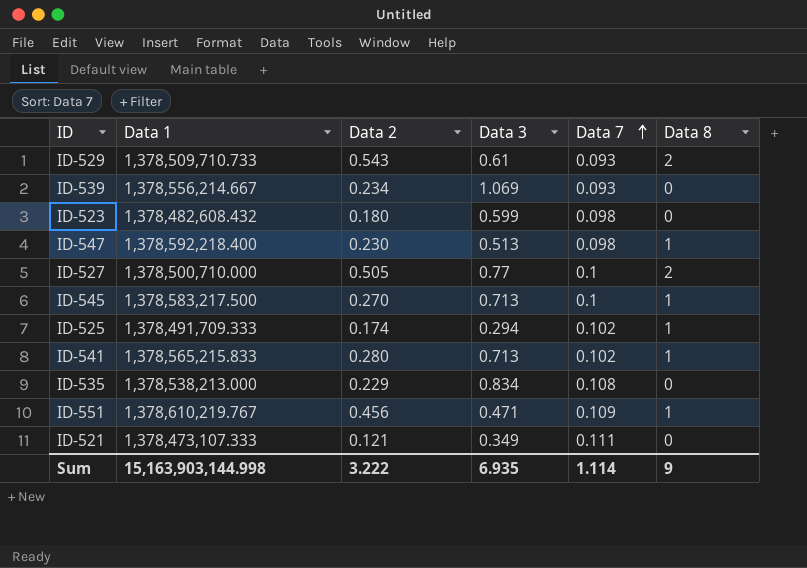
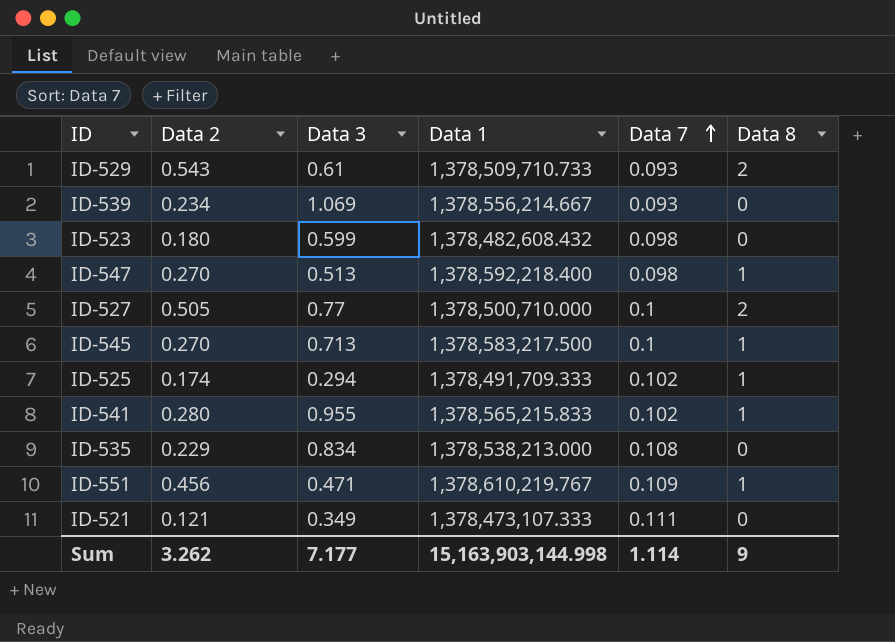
column Data 1 | position: 2 -> 4
ID-547 | Data 2: 0.230 -> 0.270
ID-541 | Data 3: 0.713 -> 0.955
Sum | Data 2: 3.222 -> 3.262
Sum | Data 3: 6.935 -> 7.177

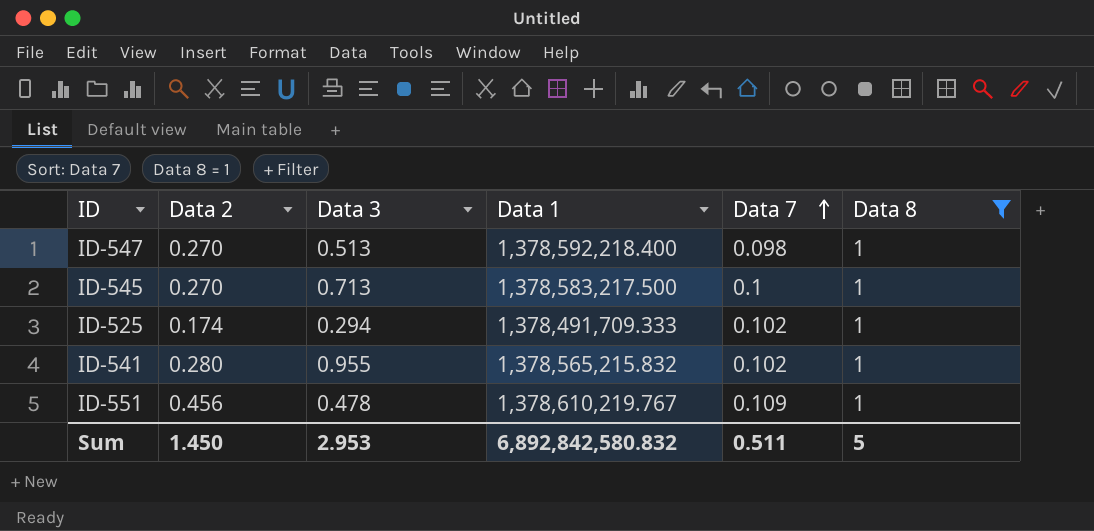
filter: none -> Data 8 = 1
ID-541 | Data 1: 1,378,565,215.833 -> 1,378,565,215.832
ID-551 | Data 3: 0.471 -> 0.478
Sum | Data 2: 3.262 -> 1.450
Sum | Data 3: 7.177 -> 2.953
Sum | Data 1: 15,163,903,144.998 -> 6,892,842,580.832
Sum | Data 7: 1.114 -> 0.511
Sum | Data 8: 9 -> 5

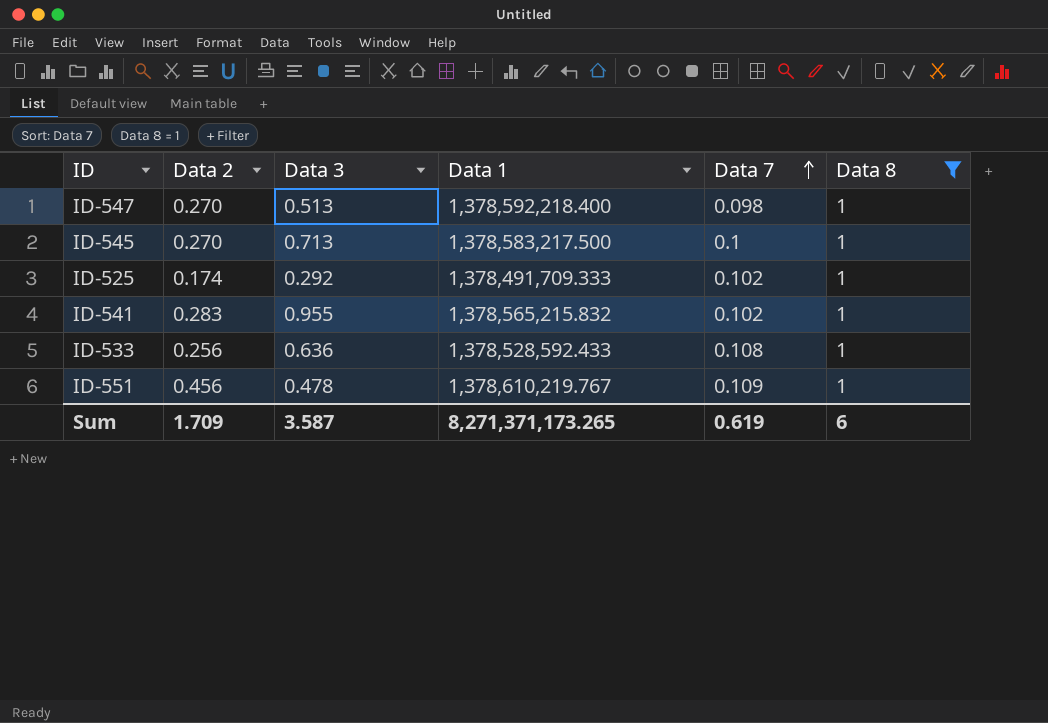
ID-525 | Data 3: 0.294 -> 0.292
ID-541 | Data 2: 0.280 -> 0.283
row ID-533: none -> 0.256 | 0.636 | 1,378,528,592.433 | 0.108 | 1
Sum | Data 2: 1.450 -> 1.709
Sum | Data 3: 2.953 -> 3.587
Sum | Data 1: 6,892,842,580.832 -> 8,271,371,173.265
Sum | Data 7: 0.511 -> 0.619
Sum | Data 8: 5 -> 6

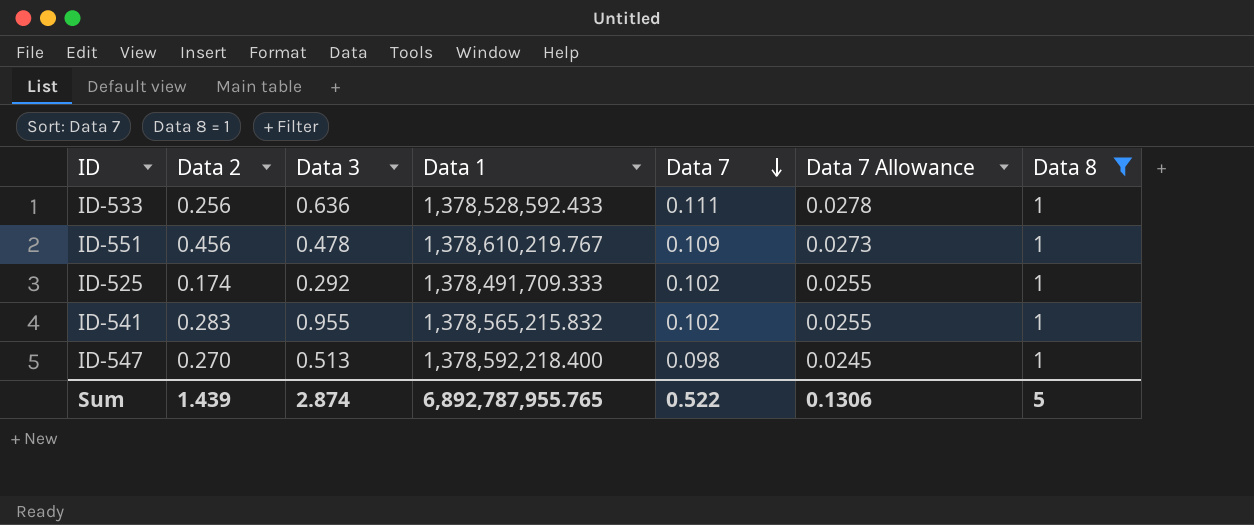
row order: Data 7 ascending -> Data 7 descending
column Data 7 Allowance | formula: none -> [Data 7] * 0.25
row ID-545: 0.270 | 0.713 | 1,378,583,217.500 | 0.1 | 1 -> none
ID-533 | Data 7: 0.108 -> 0.111
Sum | Data 2: 1.709 -> 1.439
Sum | Data 3: 3.587 -> 2.874
Sum | Data 1: 8,271,371,173.265 -> 6,892,787,955.765
Sum | Data 7: 0.619 -> 0.522
Sum | Data 8: 6 -> 5

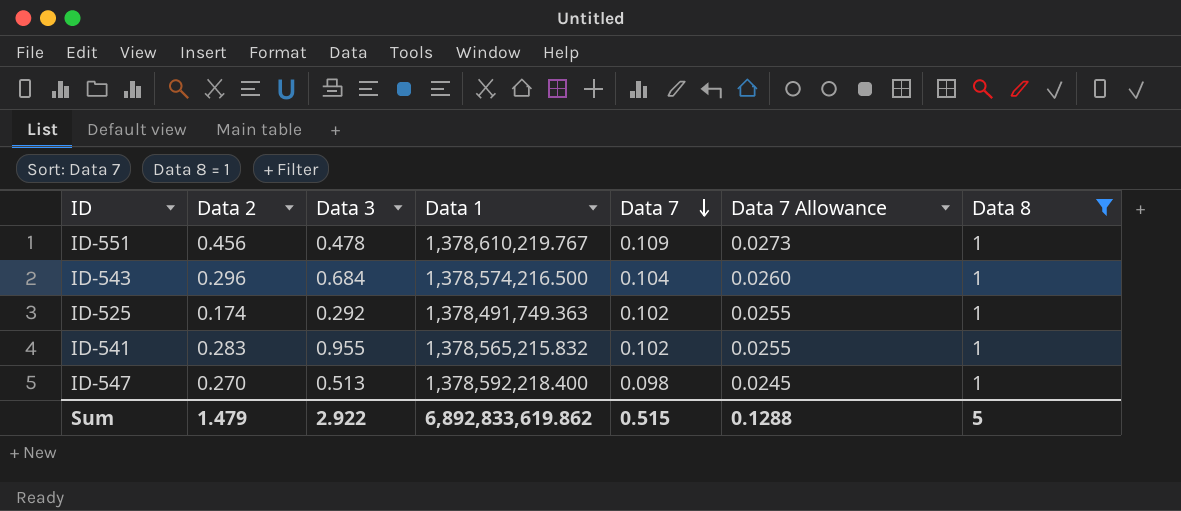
row ID-533: 0.256 | 0.636 | 1,378,528,592.433 | 0.111 | 0.0278 | 1 -> none
row ID-543: none -> 0.296 | 0.684 | 1,378,574,216.500 | 0.104 | 0.0260 | 1
ID-525 | Data 1: 1,378,491,709.333 -> 1,378,491,749.363
Sum | Data 2: 1.439 -> 1.479
Sum | Data 3: 2.874 -> 2.922
Sum | Data 1: 6,892,787,955.765 -> 6,892,833,619.862
Sum | Data 7: 0.522 -> 0.515
Sum | Data 7 Allowance: 0.1306 -> 0.1288

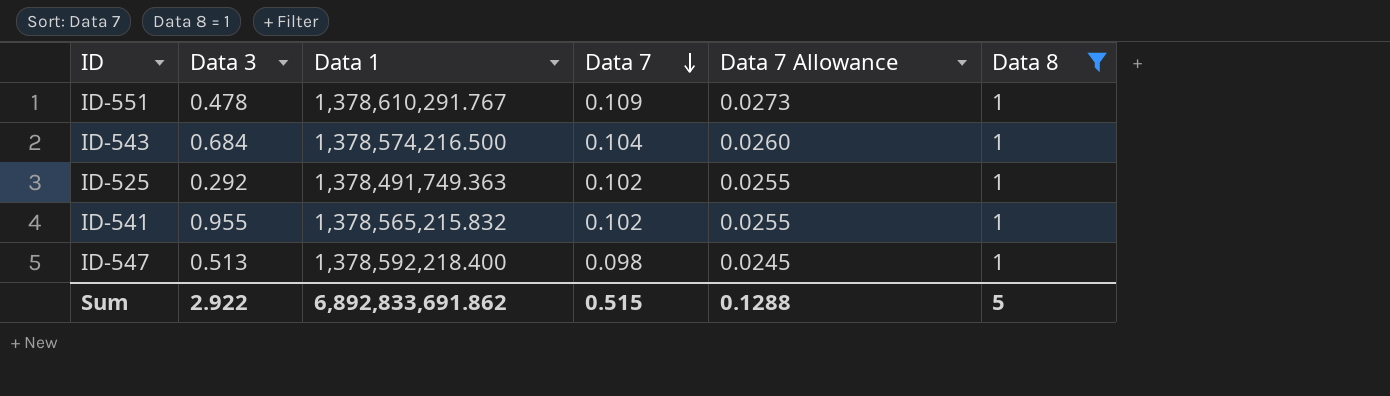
column Data 2 | position: 2 -> none
ID-551 | Data 1: 1,378,610,219.767 -> 1,378,610,291.767
Sum | Data 1: 6,892,833,619.862 -> 6,892,833,691.862

